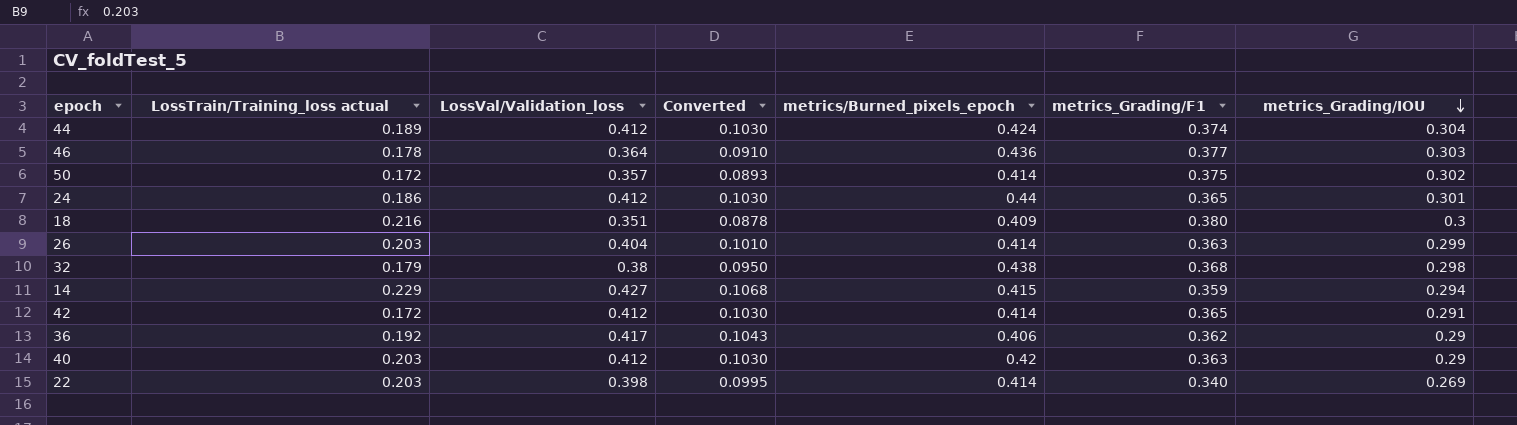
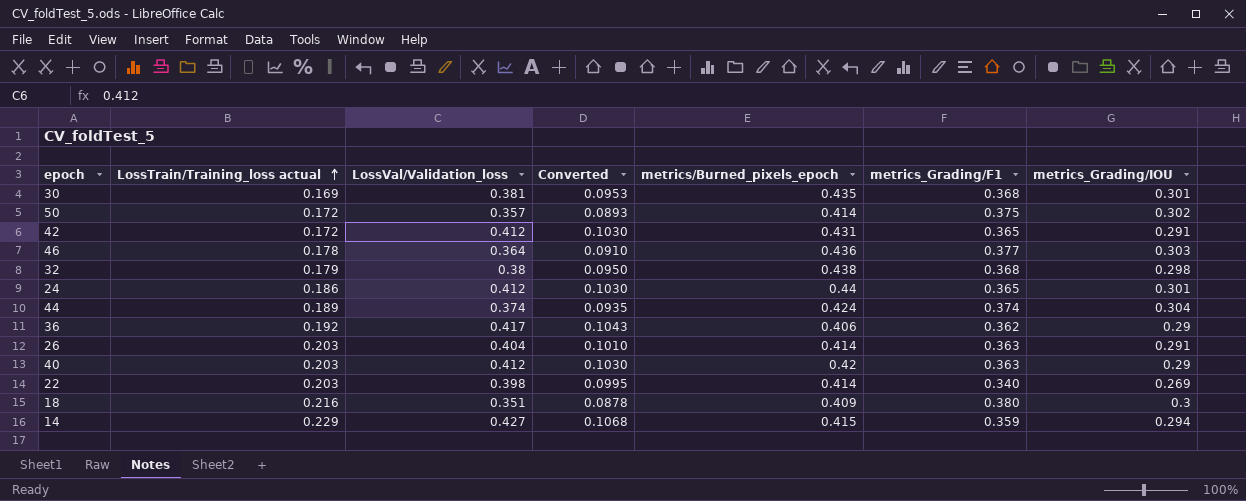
row order: metrics_Grading/IOU descending -> LossTrain/Training_loss actual ascending
row 30: none -> 0.169 | 0.381 | 0.0953 | 0.435 | 0.368 | 0.301
42 | metrics/Burned_pixels_epoch: 0.414 -> 0.431
44 | LossVal/Validation_loss: 0.412 -> 0.374
44 | Converted: 0.1030 -> 0.0935
26 | metrics_Grading/IOU: 0.299 -> 0.291

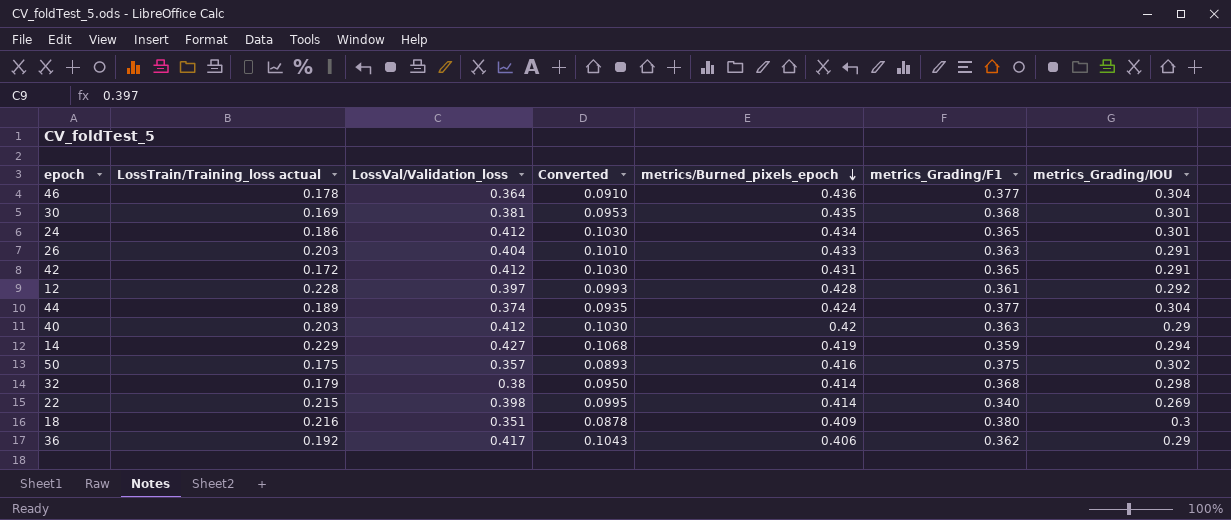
row order: LossTrain/Training_loss actual ascending -> metrics/Burned_pixels_epoch descending
46 | metrics_Grading/IOU: 0.303 -> 0.304
24 | metrics/Burned_pixels_epoch: 0.44 -> 0.434
26 | metrics/Burned_pixels_epoch: 0.414 -> 0.433
row 12: none -> 0.228 | 0.397 | 0.0993 | 0.428 | 0.361 | 0.292
44 | metrics_Grading/F1: 0.374 -> 0.377
14 | metrics/Burned_pixels_epoch: 0.415 -> 0.419
50 | LossTrain/Training_loss actual: 0.172 -> 0.175
50 | metrics/Burned_pixels_epoch: 0.414 -> 0.416
32 | metrics/Burned_pixels_epoch: 0.438 -> 0.414
22 | LossTrain/Training_loss actual: 0.203 -> 0.215

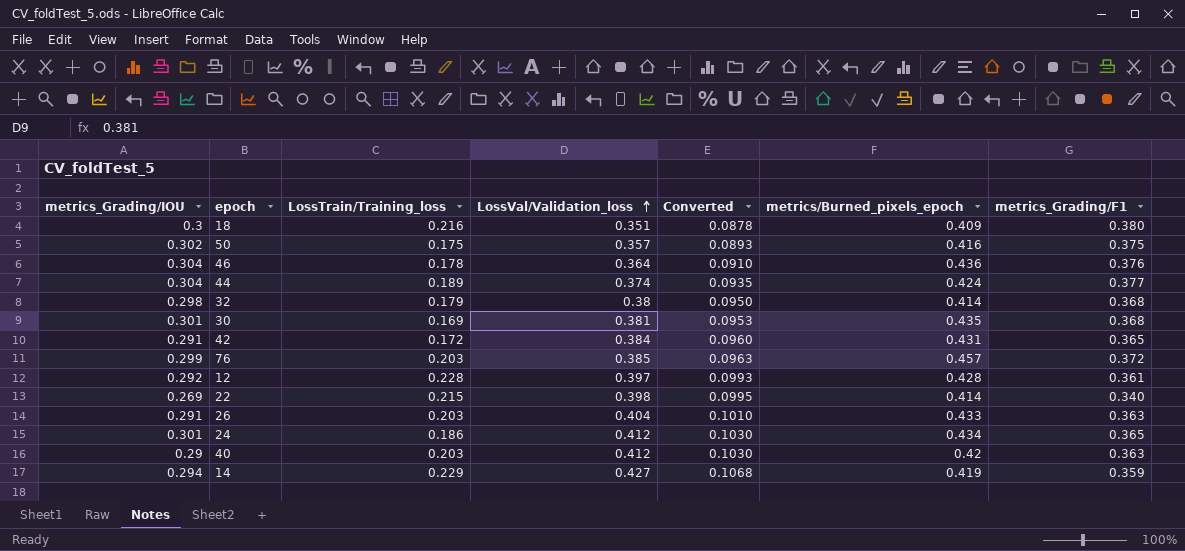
row order: metrics/Burned_pixels_epoch descending -> LossVal/Validation_loss ascending
column metrics_Grading/IOU | position: 7 -> 1
column name: LossTrain/Training_loss actual -> LossTrain/Training_loss
row 36: 0.192 | 0.417 | 0.1043 | 0.406 | 0.362 | 0.29 -> none
46 | metrics_Grading/F1: 0.377 -> 0.376
42 | LossVal/Validation_loss: 0.412 -> 0.384
42 | Converted: 0.1030 -> 0.0960
row 76: none -> 0.299 | 0.203 | 0.385 | 0.0963 | 0.457 | 0.372

